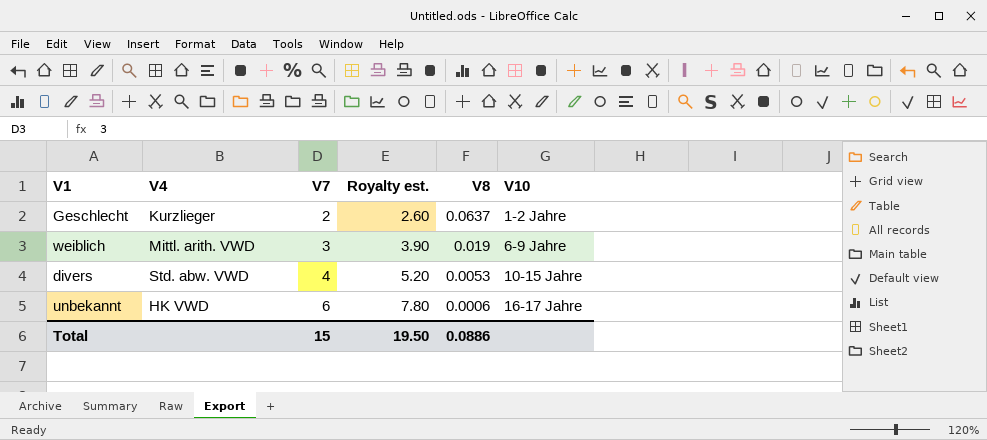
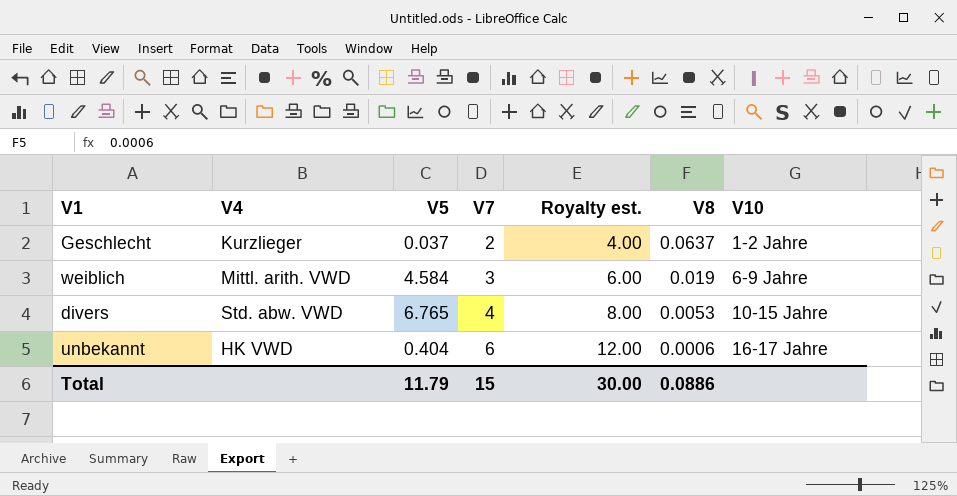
column V5 | position: none -> 3
column Royalty est. | formula: [V7] * 1.3 -> [V7] * 2
Total | Royalty est.: 19.50 -> 30.00

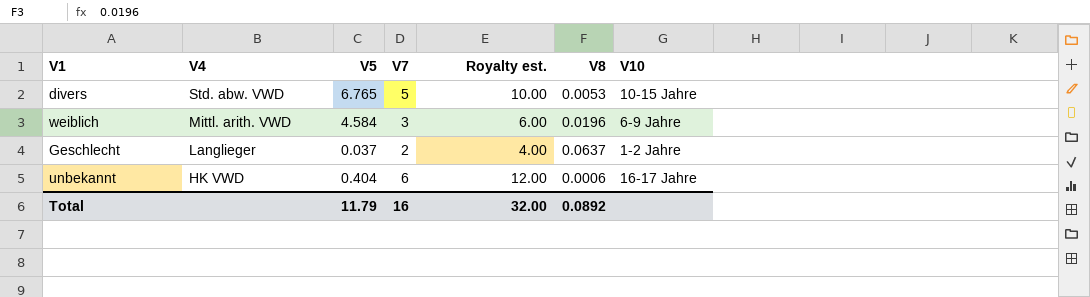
row order: V7 ascending -> V4 descending
divers | V7: 4 -> 5
divers | Royalty est.: 8.00 -> 10.00
weiblich | V8: 0.019 -> 0.0196
Geschlecht | V4: Kurzlieger -> Langlieger
Total | V7: 15 -> 16
Total | Royalty est.: 30.00 -> 32.00
Total | V8: 0.0886 -> 0.0892

